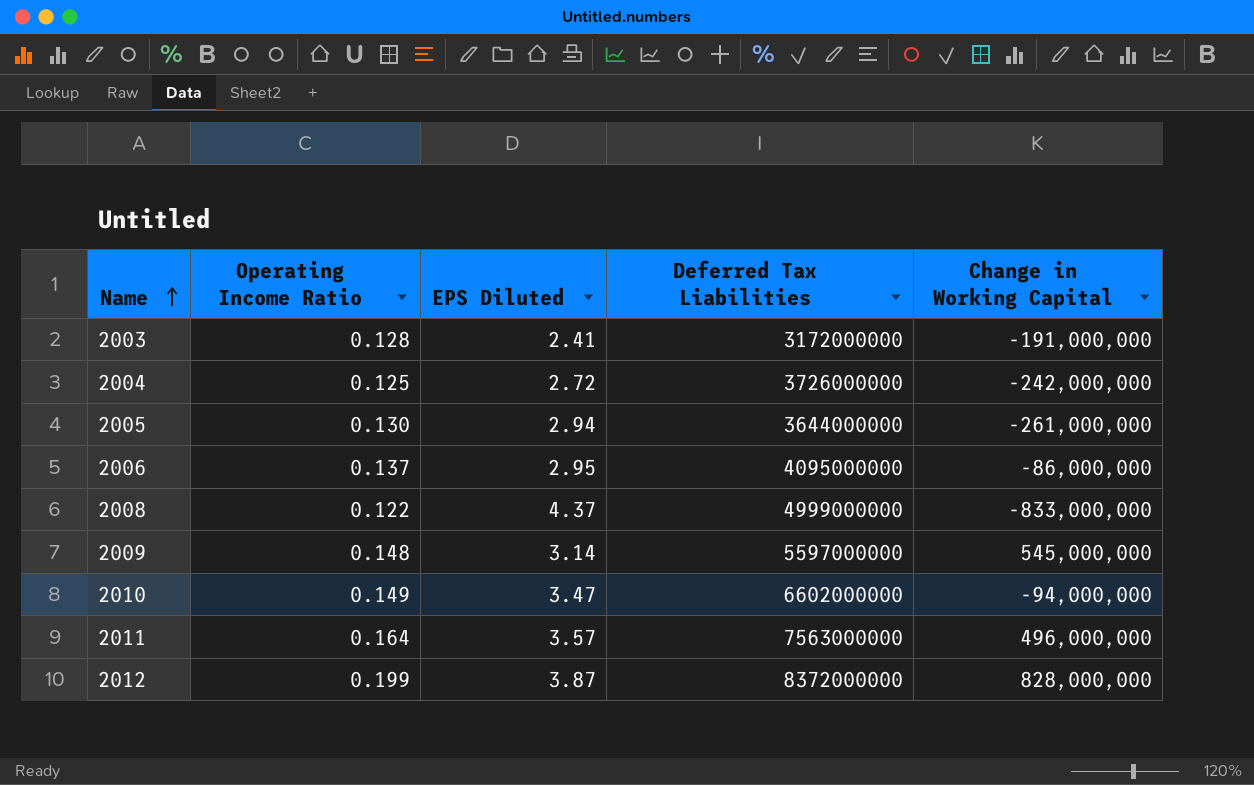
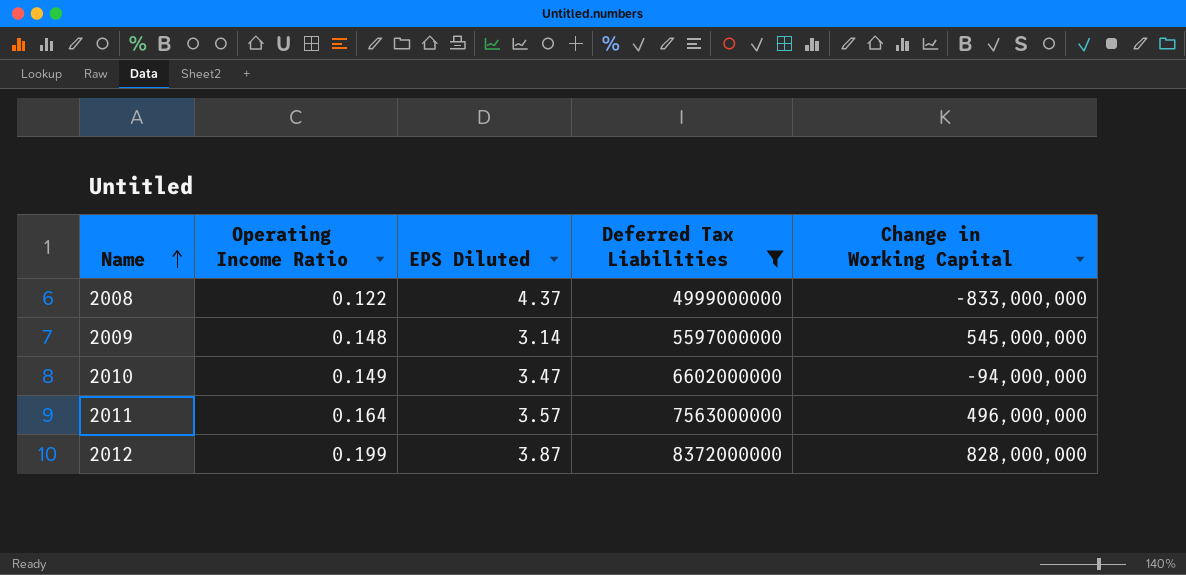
filter: none -> Deferred Tax Liabilities >= 4999000000

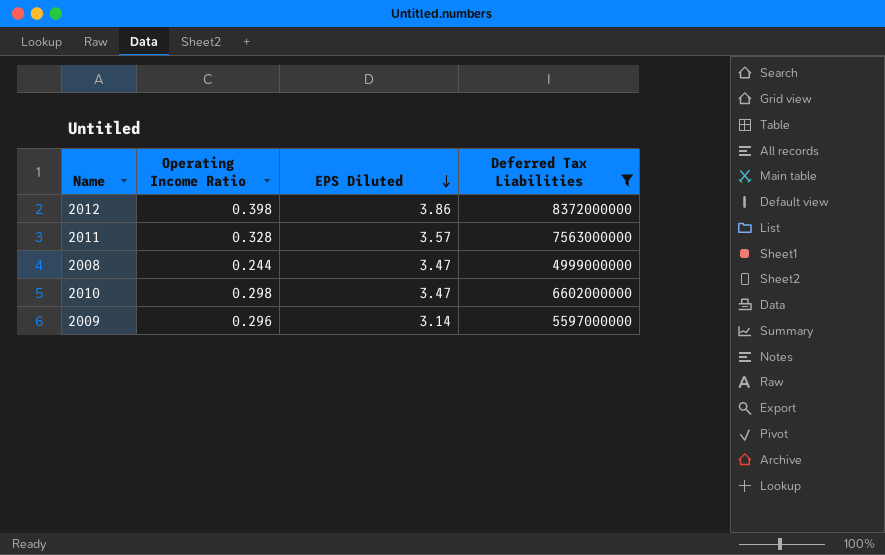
row order: Name ascending -> EPS Diluted descending
column Change in Working Capital | position: 5 -> none
2012 | Operating Income Ratio: 0.199 -> 0.398
2012 | EPS Diluted: 3.87 -> 3.86
2011 | Operating Income Ratio: 0.164 -> 0.328
2008 | Operating Income Ratio: 0.122 -> 0.244
2008 | EPS Diluted: 4.37 -> 3.47
2010 | Operating Income Ratio: 0.149 -> 0.298
2009 | Operating Income Ratio: 0.148 -> 0.296

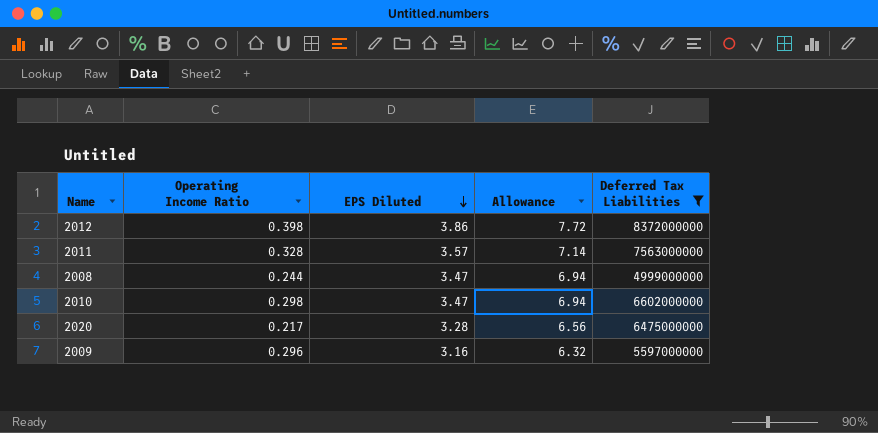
column Allowance | formula: none -> [EPS Diluted] * 2
row 2020: none -> 0.217 | 3.28 | 6.56 | 6475000000
2009 | EPS Diluted: 3.14 -> 3.16

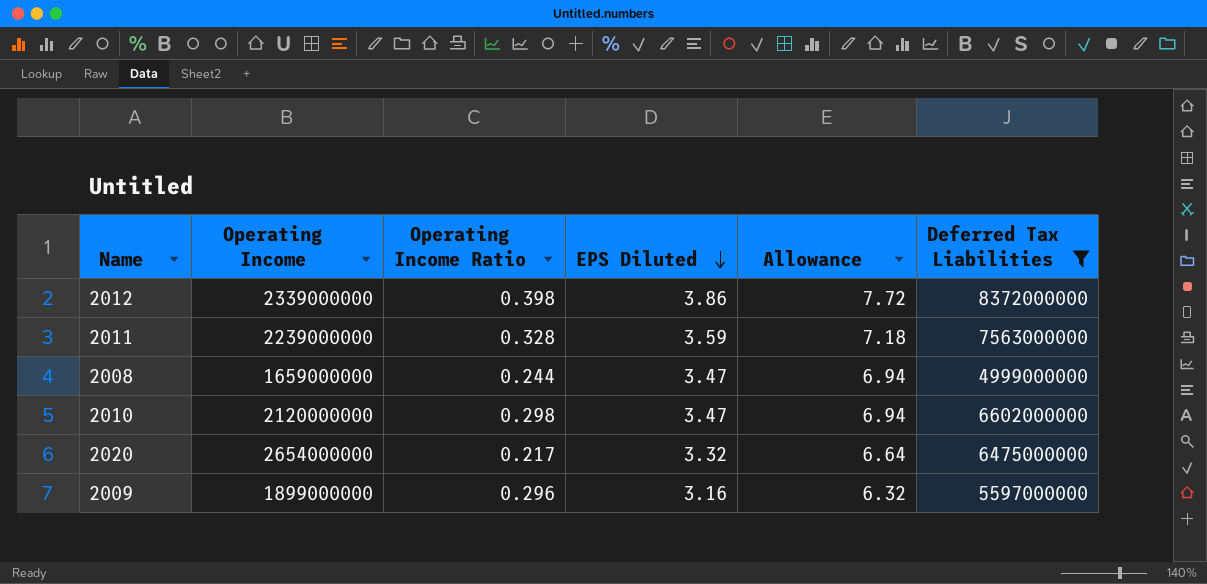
column Operating Income | position: none -> 2
2011 | EPS Diluted: 3.57 -> 3.59
2011 | Allowance: 7.14 -> 7.18
2020 | EPS Diluted: 3.28 -> 3.32
2020 | Allowance: 6.56 -> 6.64

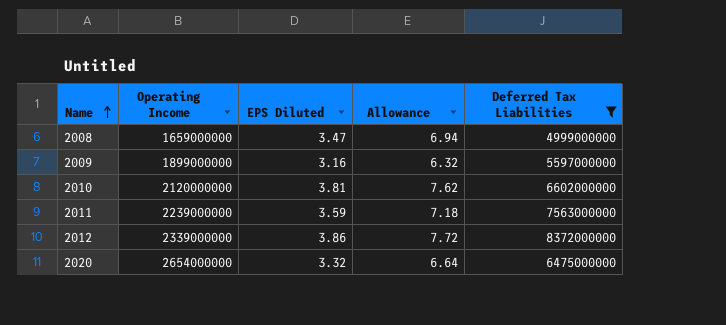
row order: EPS Diluted descending -> Name ascending
column Operating Income Ratio | position: 3 -> none
2010 | EPS Diluted: 3.47 -> 3.81
2010 | Allowance: 6.94 -> 7.62

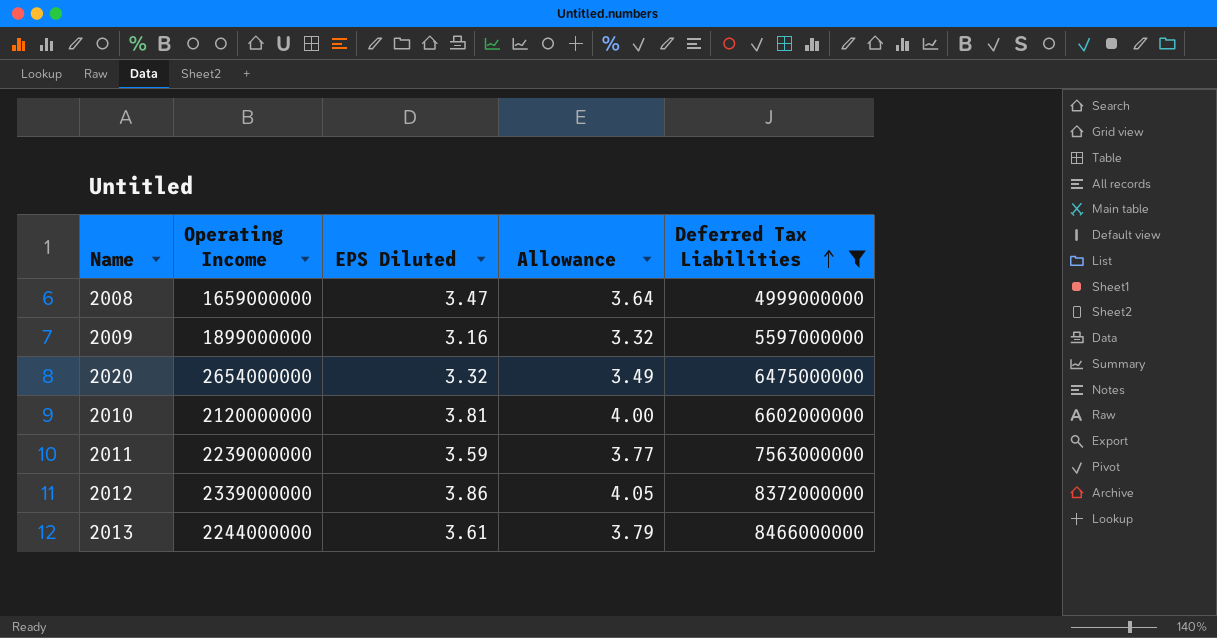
row order: Name ascending -> Deferred Tax Liabilities ascending
column Allowance | formula: [EPS Diluted] * 2 -> [EPS Diluted] * 1.05
row 2013: none -> 2244000000 | 3.61 | 3.79 | 8466000000

